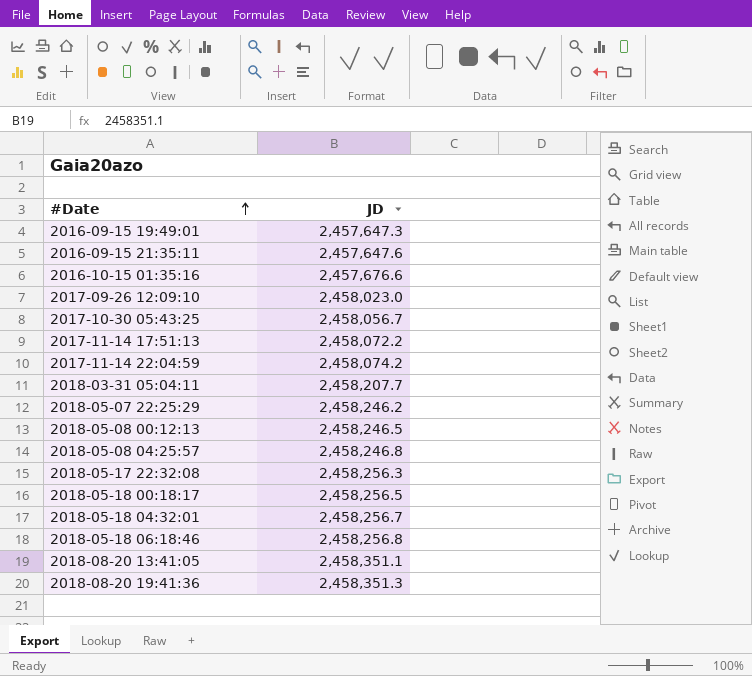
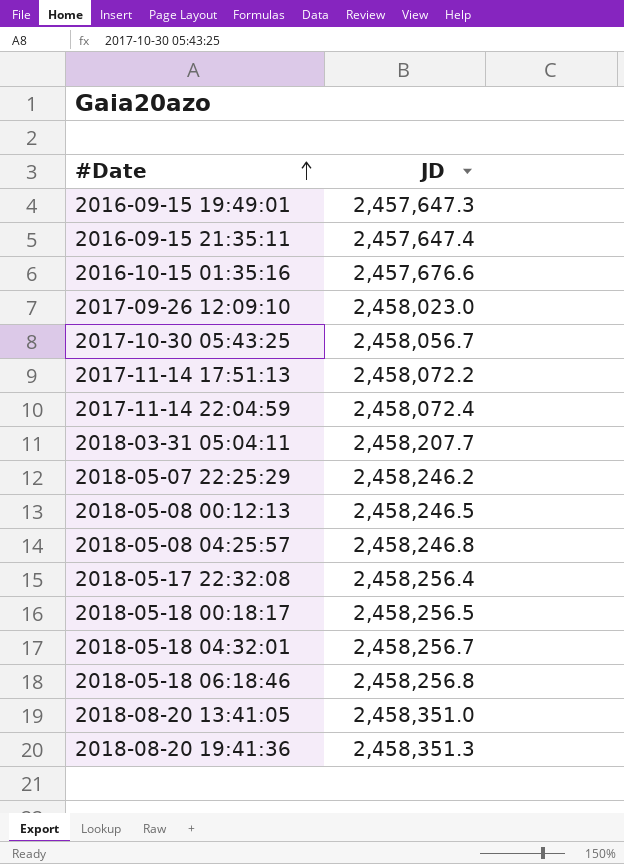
2016-09-15 21:35:11 | JD: 2,457,647.6 -> 2,457,647.4
2017-11-14 22:04:59 | JD: 2,458,074.2 -> 2,458,072.4
2018-05-17 22:32:08 | JD: 2,458,256.3 -> 2,458,256.4
2018-08-20 13:41:05 | JD: 2,458,351.1 -> 2,458,351.0

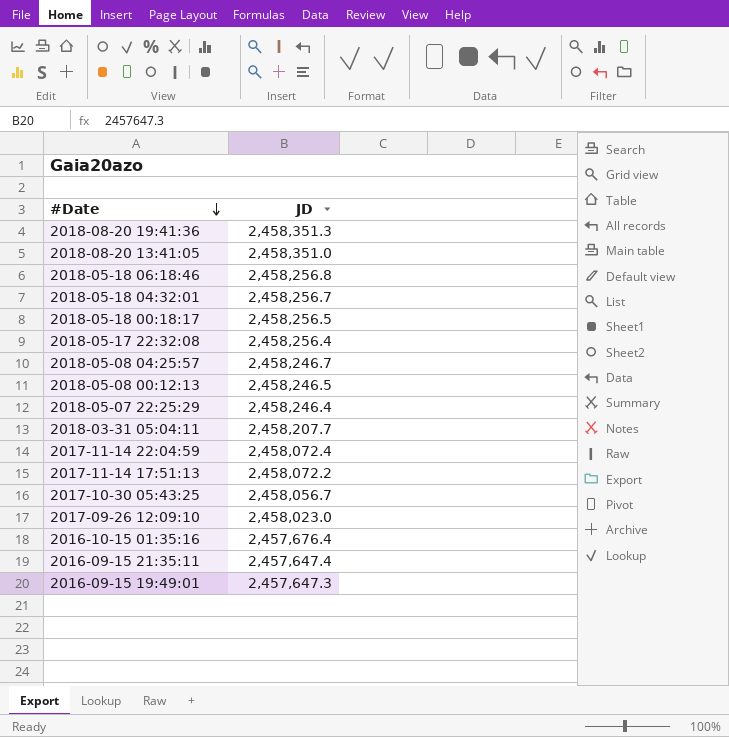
row order: #Date ascending -> #Date descending
2018-05-08 04:25:57 | JD: 2,458,246.8 -> 2,458,246.7
2018-05-07 22:25:29 | JD: 2,458,246.2 -> 2,458,246.4
2016-10-15 01:35:16 | JD: 2,457,676.6 -> 2,457,676.4

